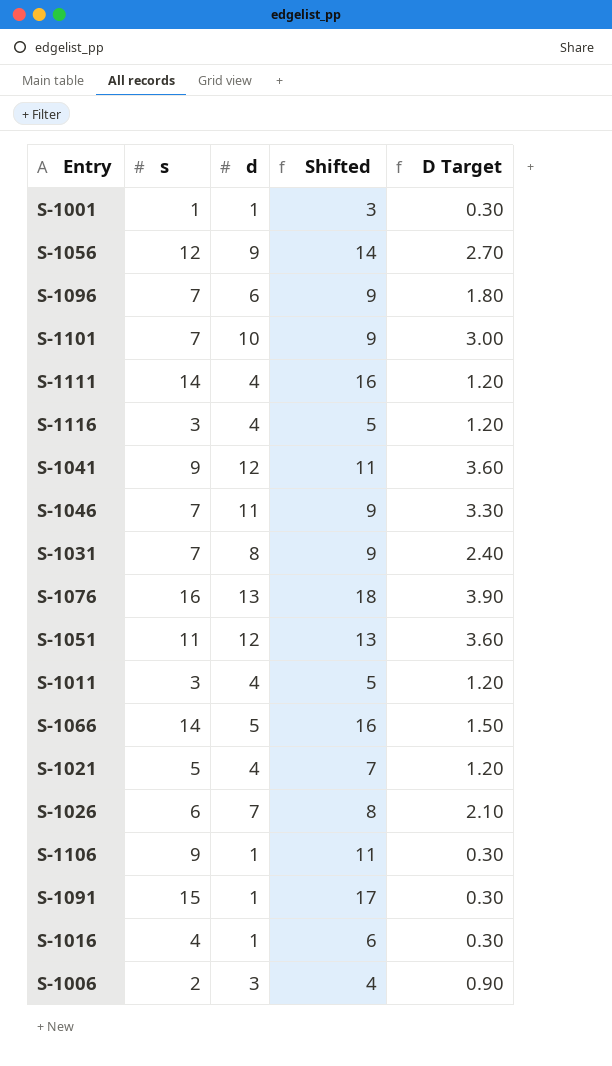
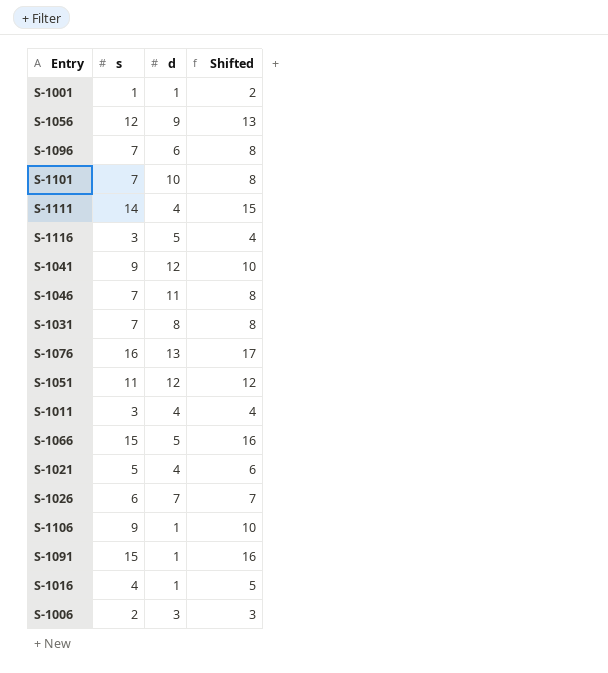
column D Target | formula: [d] * 0.3 -> none
column Shifted | formula: [s] + 2 -> [s] + 1
S-1116 | d: 4 -> 5
S-1066 | s: 14 -> 15

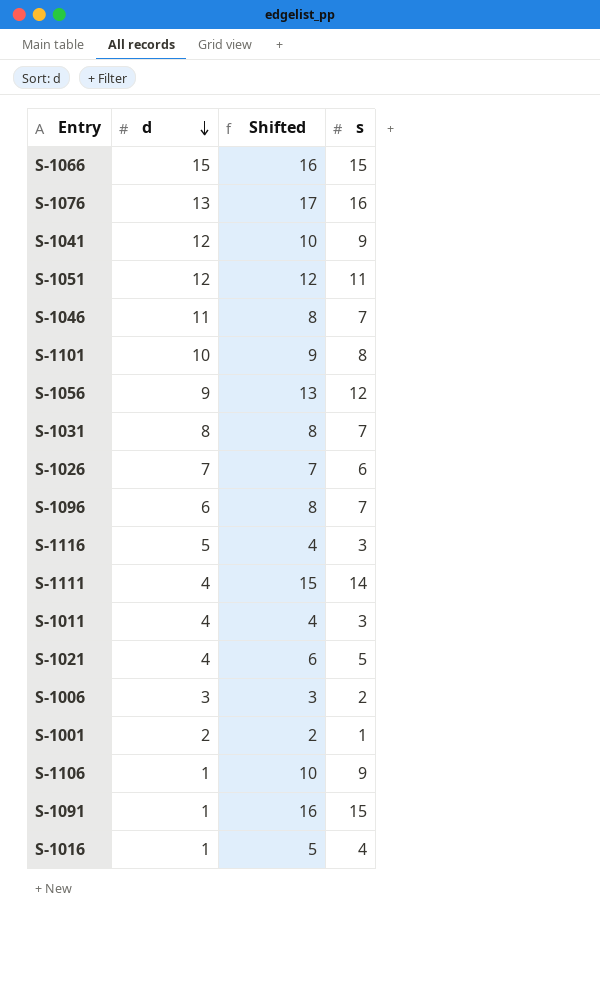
row order: none -> d descending
column s | position: 2 -> 4
S-1066 | d: 5 -> 15
S-1101 | Shifted: 8 -> 9
S-1101 | s: 7 -> 8
S-1001 | d: 1 -> 2

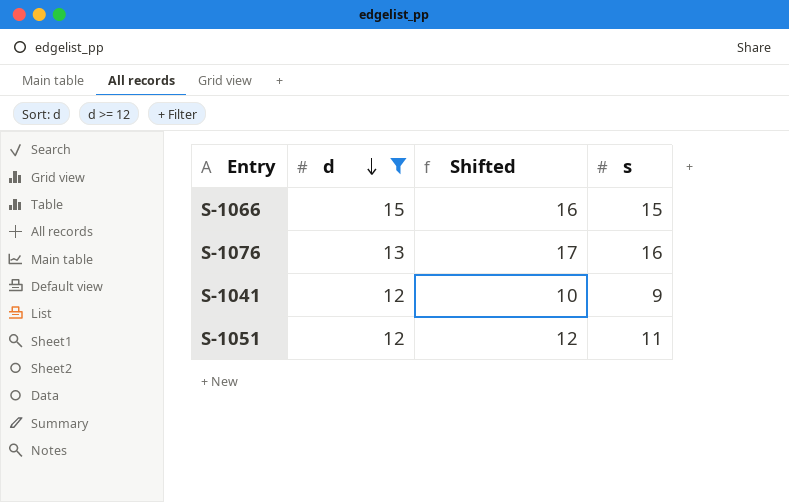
filter: none -> d >= 12

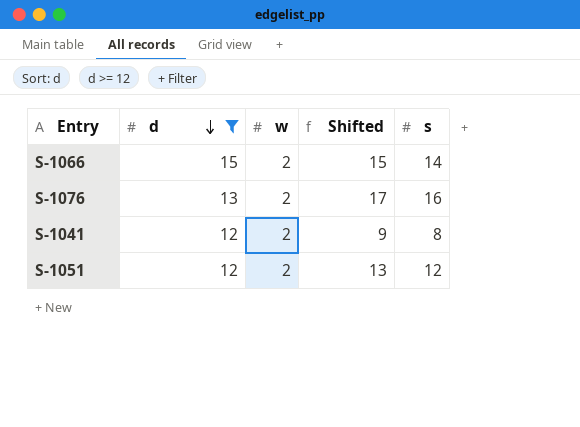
column w | position: none -> 3
S-1066 | Shifted: 16 -> 15
S-1066 | s: 15 -> 14
S-1041 | Shifted: 10 -> 9
S-1041 | s: 9 -> 8
S-1051 | Shifted: 12 -> 13
S-1051 | s: 11 -> 12

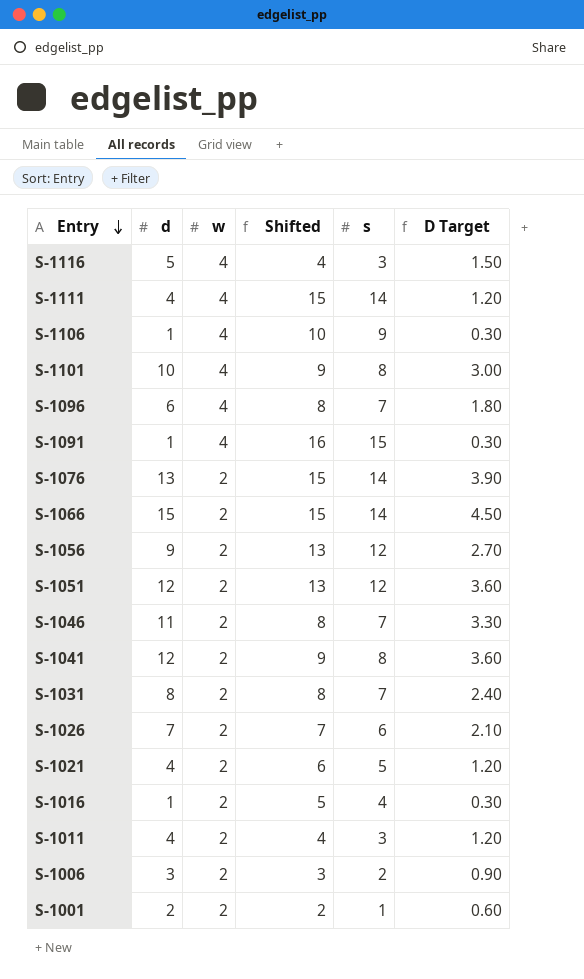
filter: d >= 12 -> none
row order: d descending -> Entry descending
column D Target | formula: none -> [d] * 0.3
S-1076 | Shifted: 17 -> 15
S-1076 | s: 16 -> 14

